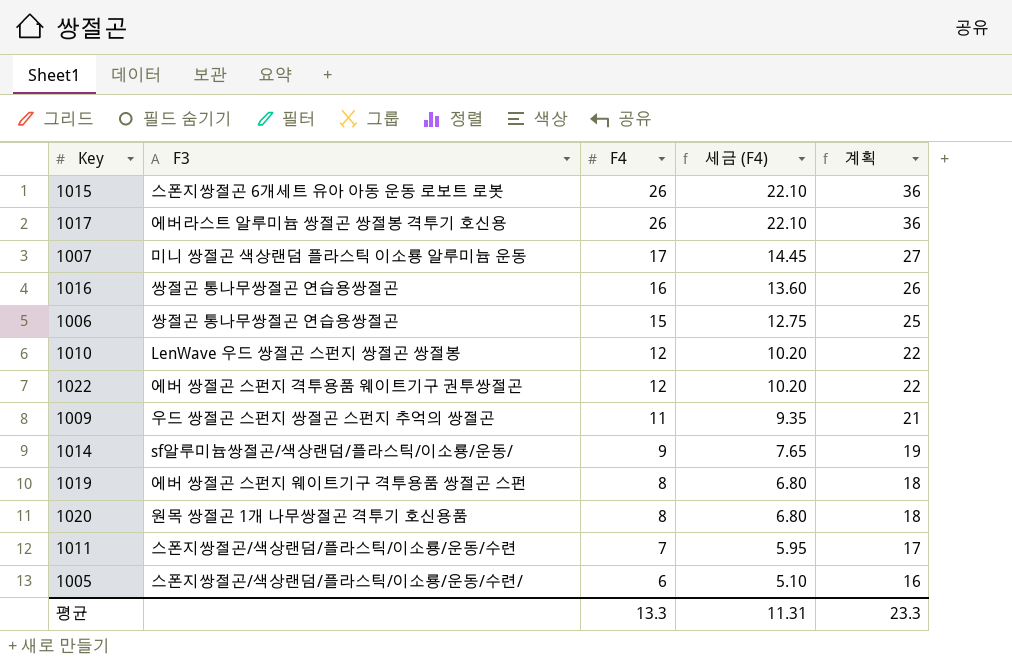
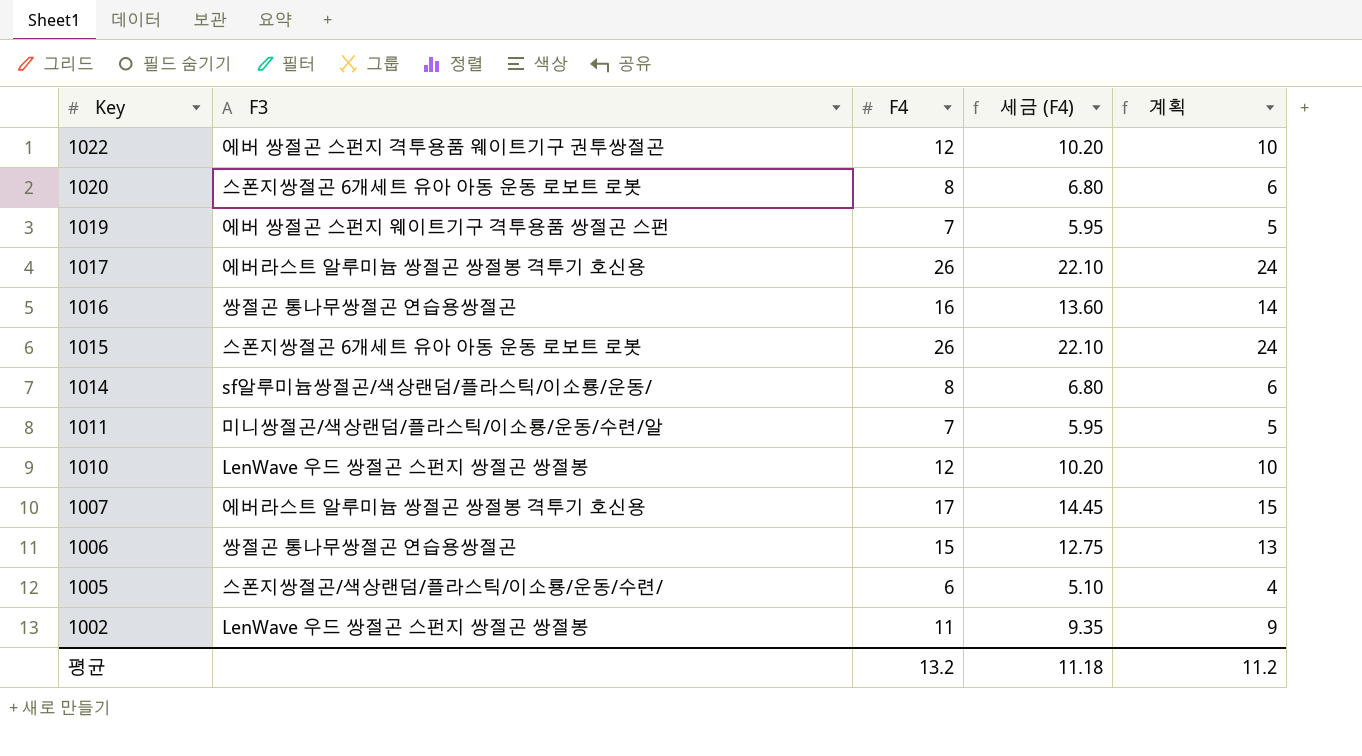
row order: F4 descending -> Key descending
column 계획 | formula: [F4] + 10 -> [F4] - 2
row 1009: 우드 쌍절곤 스펀지 쌍절곤 스펀지 추억의 쌍절곤 | 11 | 9.35 | 21 -> none
1020 | F3: 원목 쌍절곤 1개 나무쌍절곤 격투기 호신용품 -> 스폰지쌍절곤 6개세트 유아 아동 운동 로보트 로봇
1019 | F4: 8 -> 7
1019 | 세금 (F4): 6.80 -> 5.95
1014 | F4: 9 -> 8
1014 | 세금 (F4): 7.65 -> 6.80
1011 | F3: 스폰지쌍절곤/색상랜덤/플라스틱/이소룡/운동/수련 -> 미니쌍절곤/색상랜덤/플라스틱/이소룡/운동/수련/알
1007 | F3: 미니 쌍절곤 색상랜덤 플라스틱 이소룡 알루미늄 운동 -> 에버라스트 알루미늄 쌍절곤 쌍절봉 격투기 호신용
row 1002: none -> LenWave 우드 쌍절곤 스펀지 쌍절곤 쌍절봉 | 11 | 9.35 | 9
평균 | F4: 13.3 -> 13.2
평균 | 세금 (F4): 11.31 -> 11.18
평균 | 계획: 23.3 -> 11.2

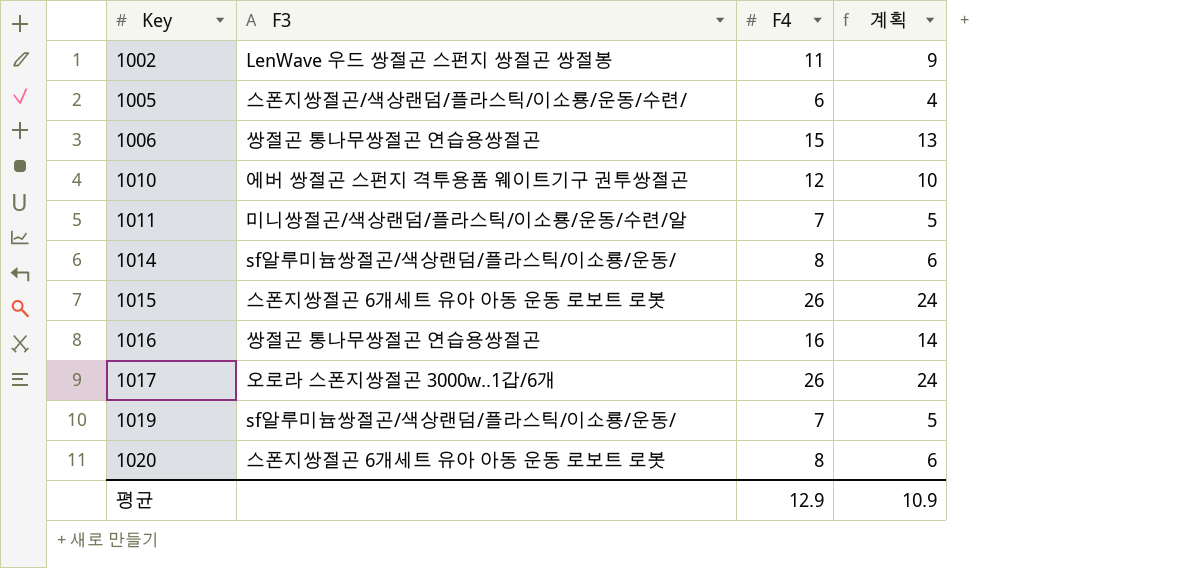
row order: Key descending -> Key ascending
column 세금 (F4) | formula: [F4] * 0.85 -> none
row 1022: 에버 쌍절곤 스펀지 격투용품 웨이트기구 권투쌍절곤 | 12 | 10.20 | 10 -> none
row 1007: 에버라스트 알루미늄 쌍절곤 쌍절봉 격투기 호신용 | 17 | 14.45 | 15 -> none
1010 | F3: LenWave 우드 쌍절곤 스펀지 쌍절곤 쌍절봉 -> 에버 쌍절곤 스펀지 격투용품 웨이트기구 권투쌍절곤
1017 | F3: 에버라스트 알루미늄 쌍절곤 쌍절봉 격투기 호신용 -> 오로라 스폰지쌍절곤 3000w..1갑/6개
1019 | F3: 에버 쌍절곤 스펀지 웨이트기구 격투용품 쌍절곤 스펀 -> sf알루미늄쌍절곤/색상랜덤/플라스틱/이소룡/운동/
평균 | F4: 13.2 -> 12.9
평균 | 계획: 11.2 -> 10.9

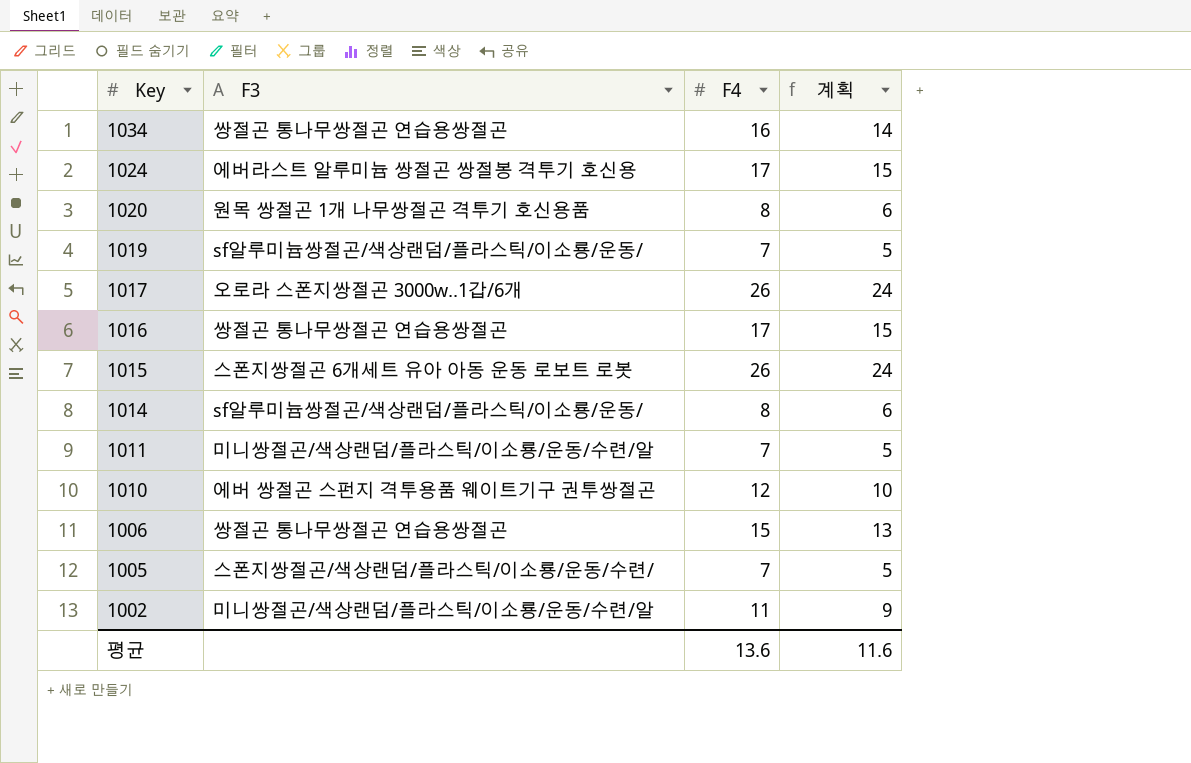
row order: Key ascending -> Key descending
row 1034: none -> 쌍절곤 통나무쌍절곤 연습용쌍절곤 | 16 | 14
row 1024: none -> 에버라스트 알루미늄 쌍절곤 쌍절봉 격투기 호신용 | 17 | 15
1020 | F3: 스폰지쌍절곤 6개세트 유아 아동 운동 로보트 로봇 -> 원목 쌍절곤 1개 나무쌍절곤 격투기 호신용품
1016 | F4: 16 -> 17
1016 | 계획: 14 -> 15
1005 | F4: 6 -> 7
1005 | 계획: 4 -> 5
1002 | F3: LenWave 우드 쌍절곤 스펀지 쌍절곤 쌍절봉 -> 미니쌍절곤/색상랜덤/플라스틱/이소룡/운동/수련/알
평균 | F4: 12.9 -> 13.6
평균 | 계획: 10.9 -> 11.6

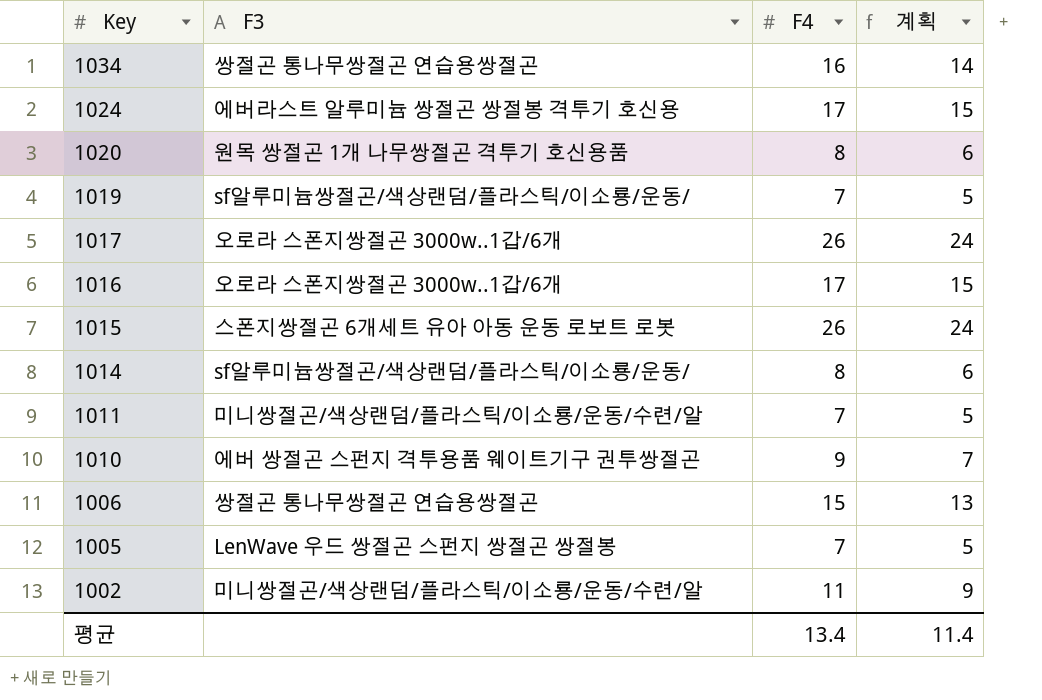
1016 | F3: 쌍절곤 통나무쌍절곤 연습용쌍절곤 -> 오로라 스폰지쌍절곤 3000w..1갑/6개
1010 | F4: 12 -> 9
1010 | 계획: 10 -> 7
1005 | F3: 스폰지쌍절곤/색상랜덤/플라스틱/이소룡/운동/수련/ -> LenWave 우드 쌍절곤 스펀지 쌍절곤 쌍절봉
평균 | F4: 13.6 -> 13.4
평균 | 계획: 11.6 -> 11.4

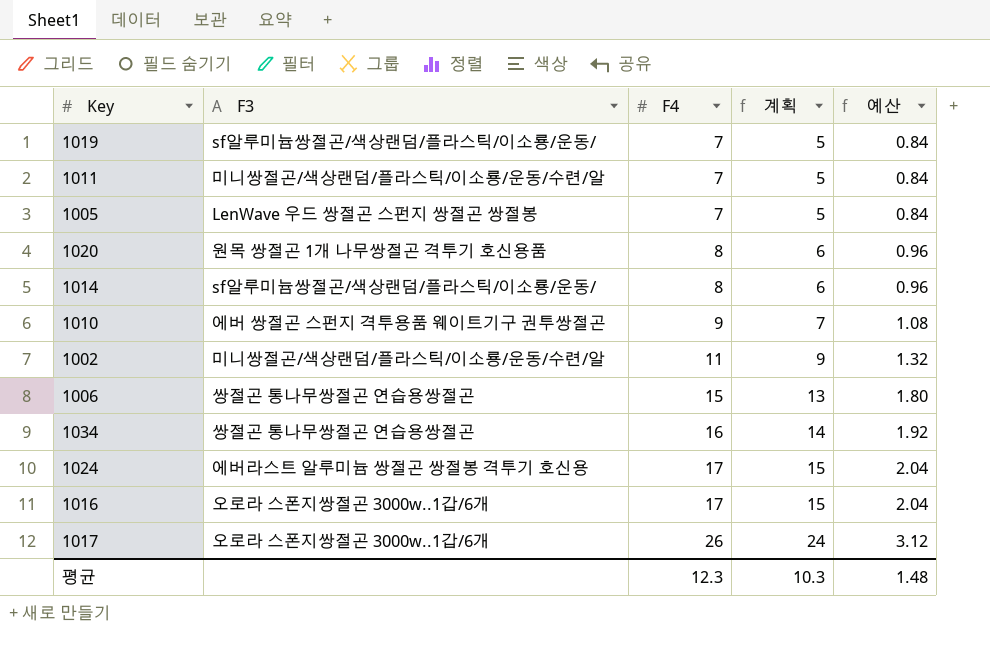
row order: Key descending -> F4 ascending
column 예산 | formula: none -> [F4] * 0.12
row 1015: 스폰지쌍절곤 6개세트 유아 아동 운동 로보트 로봇 | 26 | 24 -> none
평균 | F4: 13.4 -> 12.3
평균 | 계획: 11.4 -> 10.3

